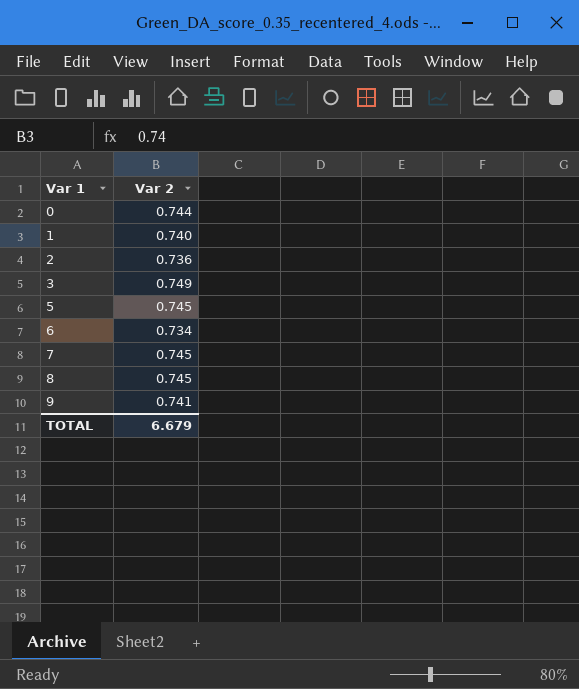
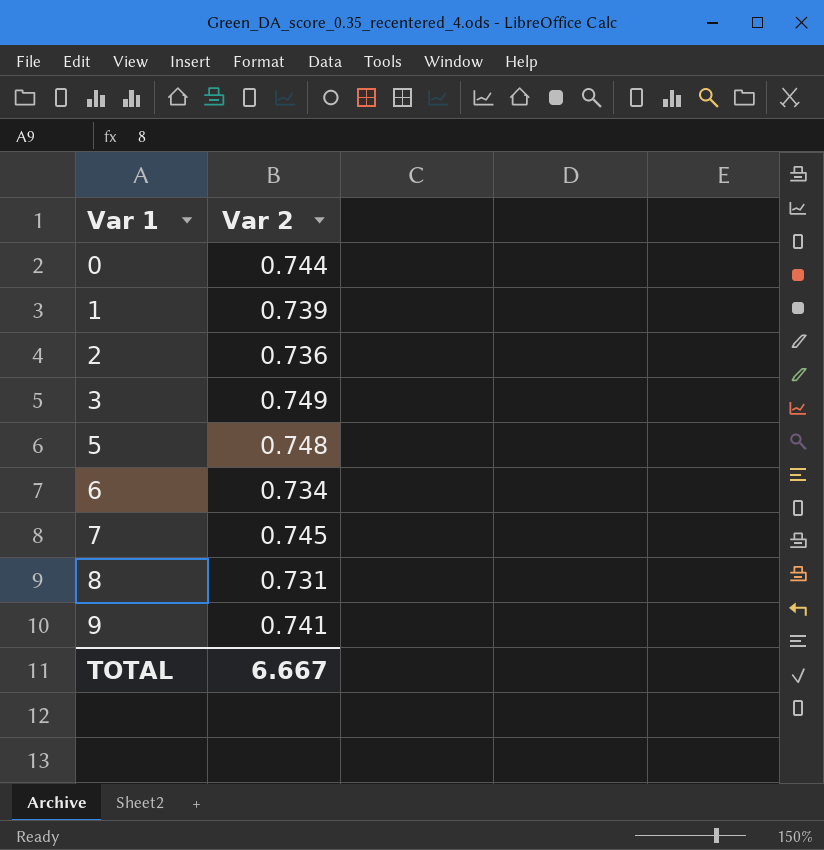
1 | Var 2: 0.740 -> 0.739
5 | Var 2: 0.745 -> 0.748
8 | Var 2: 0.745 -> 0.731
TOTAL | Var 2: 6.679 -> 6.667

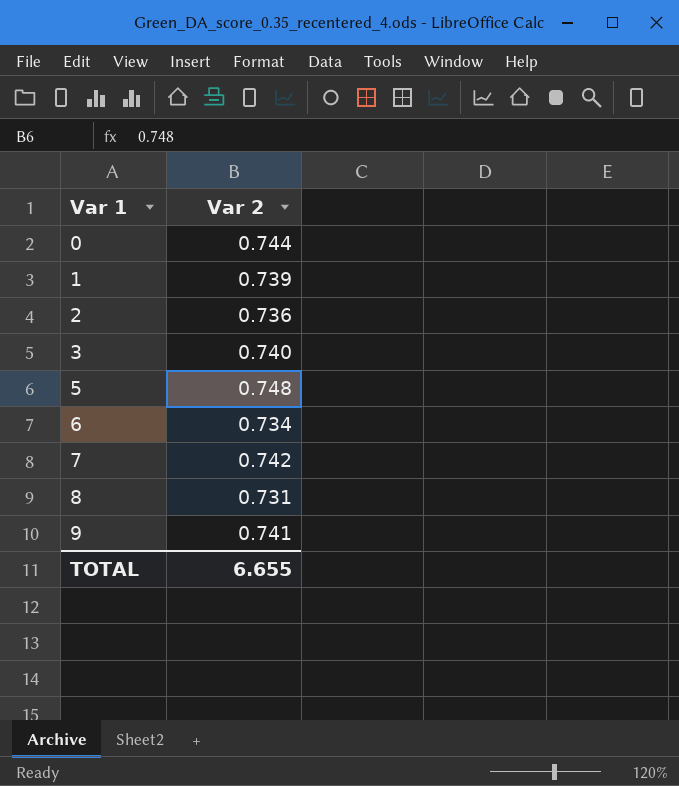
3 | Var 2: 0.749 -> 0.740
7 | Var 2: 0.745 -> 0.742
TOTAL | Var 2: 6.667 -> 6.655

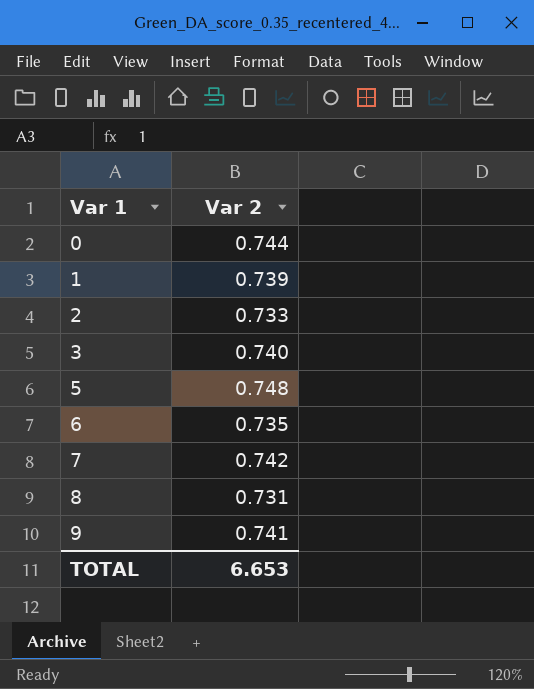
2 | Var 2: 0.736 -> 0.733
6 | Var 2: 0.734 -> 0.735
TOTAL | Var 2: 6.655 -> 6.653

